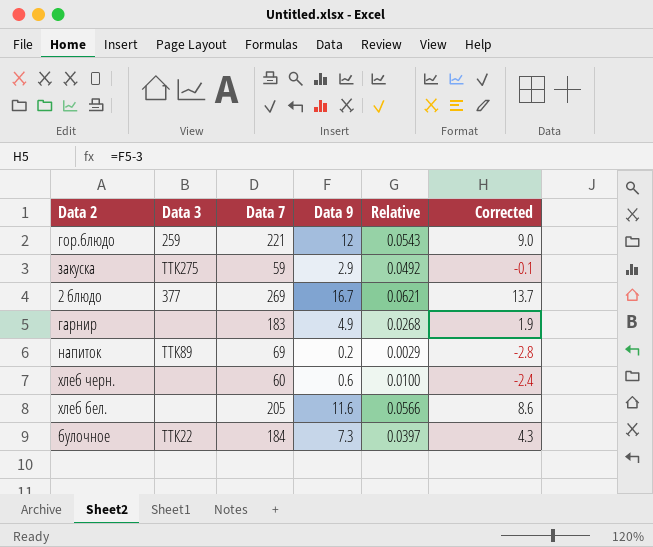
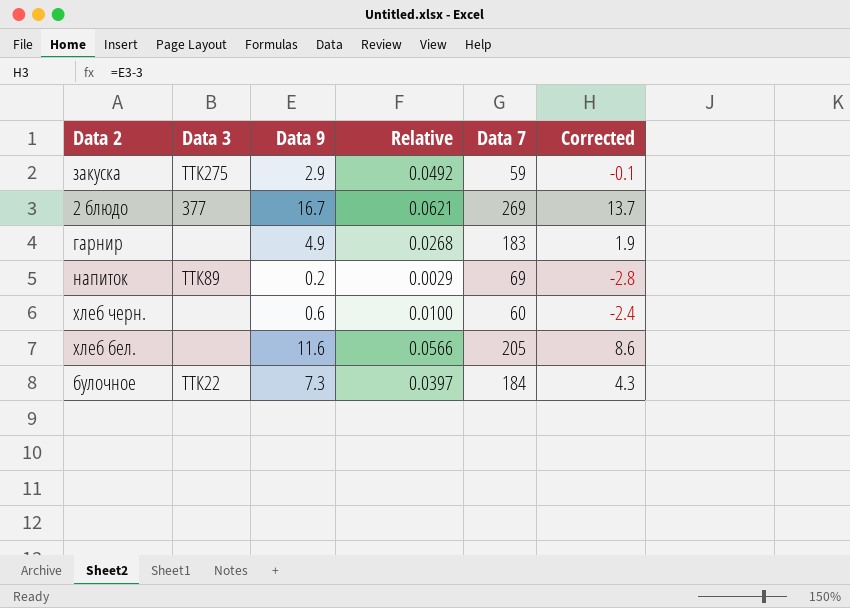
column Data 7 | position: 3 -> 5
row гор.блюдо: 259 | 221 | 12 | 0.0543 | 9.0 -> none

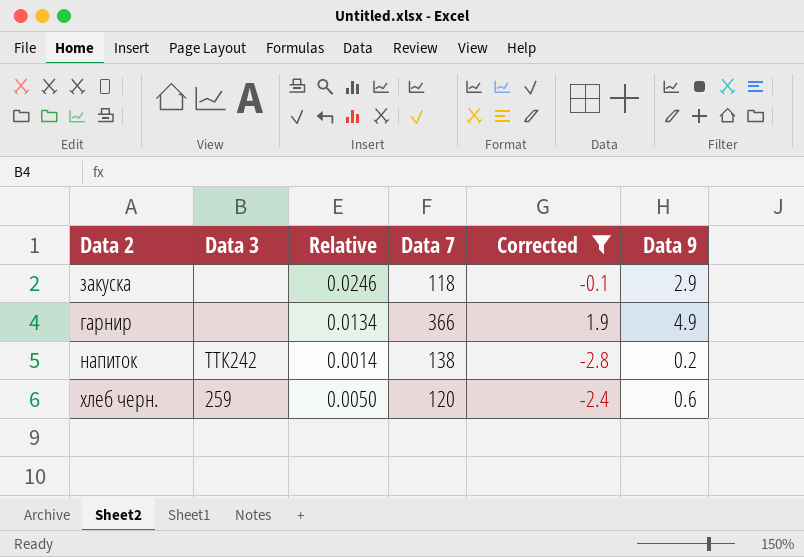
filter: none -> Corrected <= 1.9
column Data 9 | position: 3 -> 6
закуска | Data 3: ТТК275 -> none
закуска | Relative: 0.0492 -> 0.0246
закуска | Data 7: 59 -> 118
гарнир | Relative: 0.0268 -> 0.0134
гарнир | Data 7: 183 -> 366
напиток | Data 3: ТТК89 -> ТТК242
напиток | Relative: 0.0029 -> 0.0014
напиток | Data 7: 69 -> 138
хлеб черн. | Data 3: none -> 259
хлеб черн. | Relative: 0.0100 -> 0.0050
хлеб черн. | Data 7: 60 -> 120

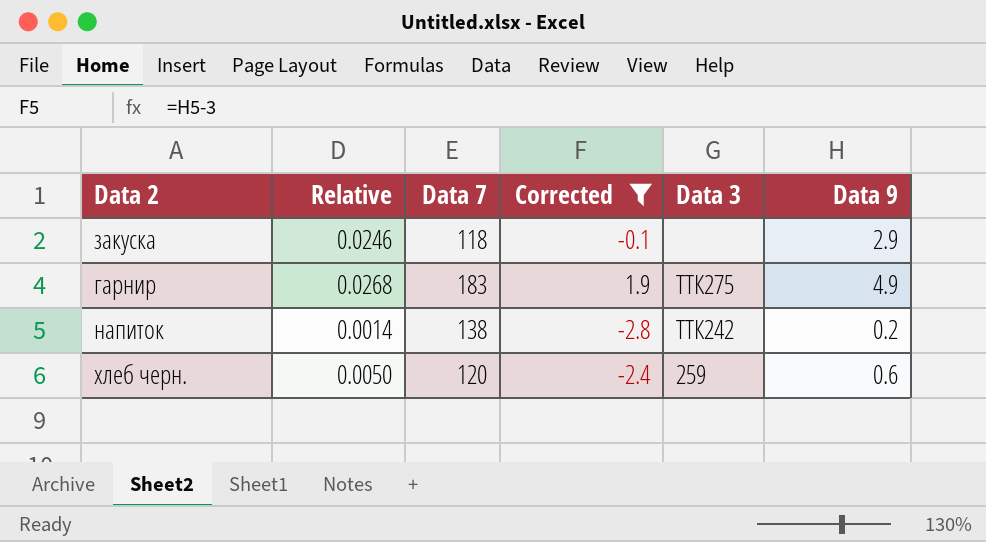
column Data 3 | position: 2 -> 5
гарнир | Relative: 0.0134 -> 0.0268
гарнир | Data 7: 366 -> 183
гарнир | Data 3: none -> ТТК275

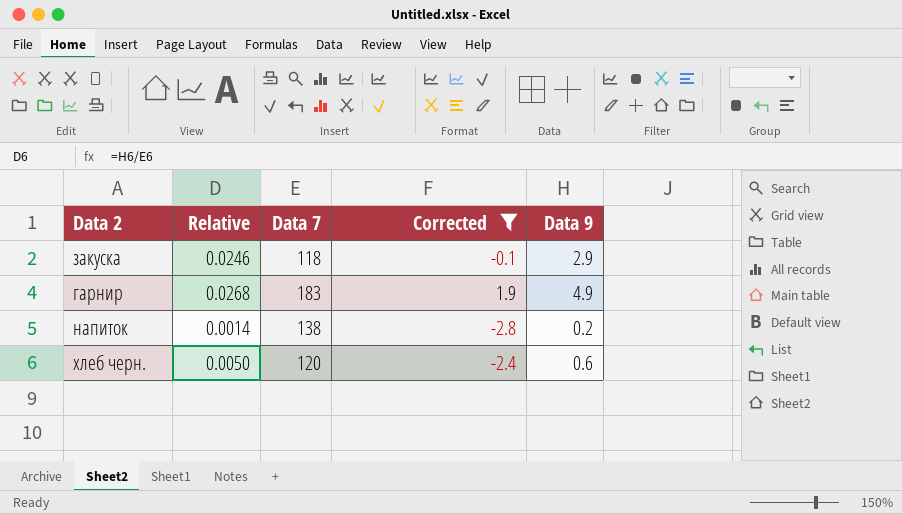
column Data 3 | position: 5 -> none

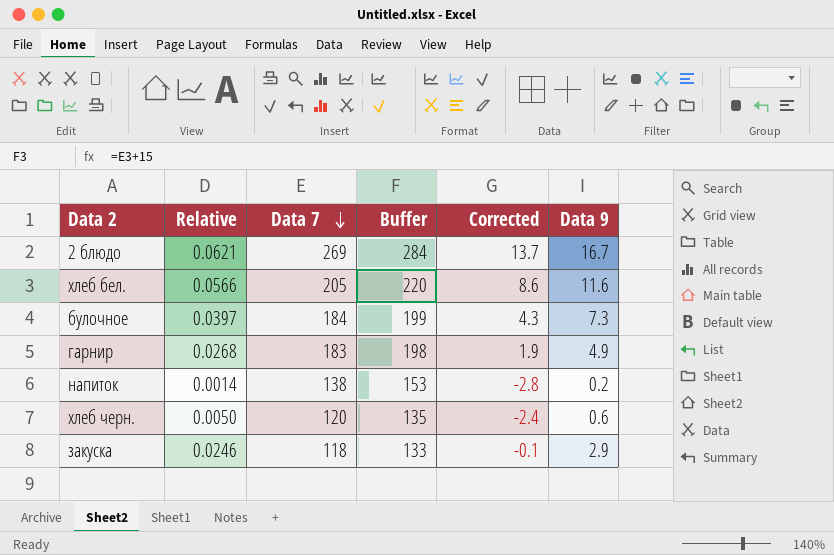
filter: Corrected <= 1.9 -> none
row order: none -> Data 7 descending
column Buffer | formula: none -> [Data 7] + 15

